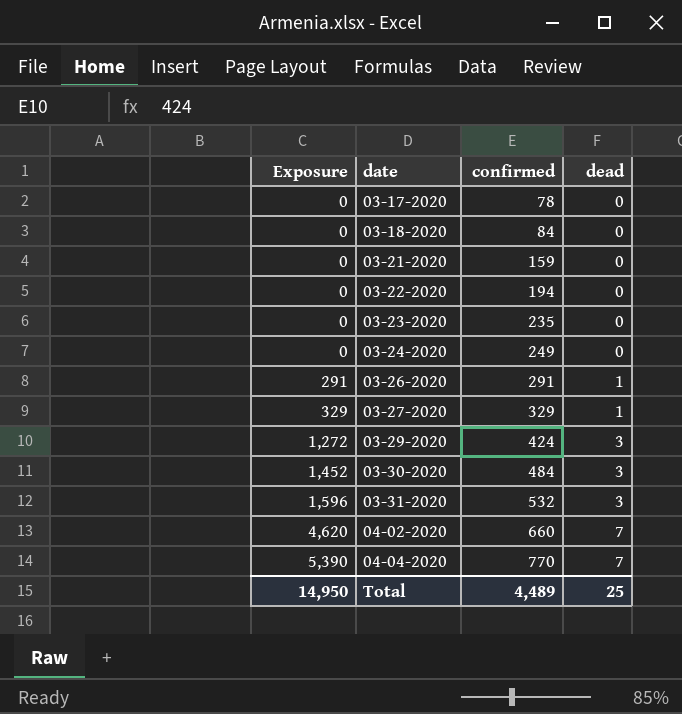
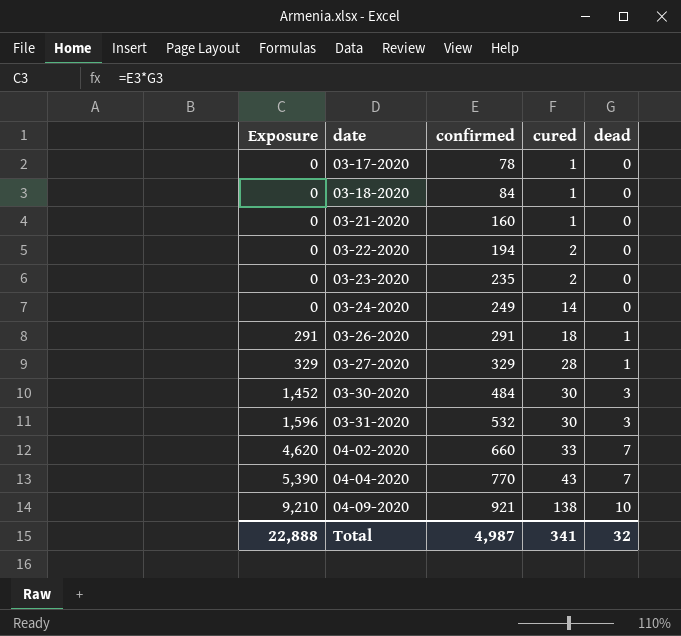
column cured | position: none -> 4
row 03-29-2020: 1,272 | 424 | 3 -> none
03-21-2020 | confirmed: 159 -> 160
row 04-09-2020: none -> 9,210 | 921 | 138 | 10
Total | Exposure: 14,950 -> 22,888
Total | confirmed: 4,489 -> 4,987
Total | dead: 25 -> 32

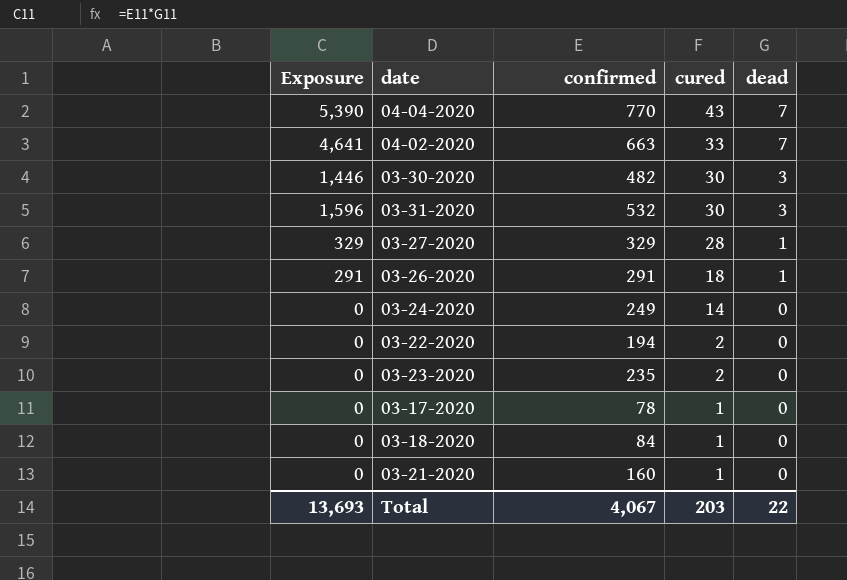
row order: Exposure ascending -> cured descending
row 04-09-2020: 9,210 | 921 | 138 | 10 -> none
04-02-2020 | Exposure: 4,620 -> 4,641
04-02-2020 | confirmed: 660 -> 663
03-30-2020 | Exposure: 1,452 -> 1,446
03-30-2020 | confirmed: 484 -> 482
Total | Exposure: 22,888 -> 13,693
Total | confirmed: 4,987 -> 4,067
Total | cured: 341 -> 203
Total | dead: 32 -> 22

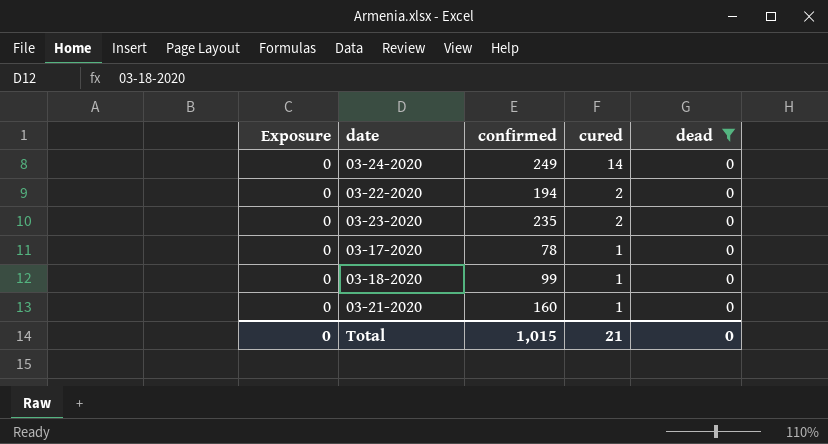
filter: none -> dead = 0
03-18-2020 | confirmed: 84 -> 99
Total | Exposure: 13,693 -> 0
Total | confirmed: 4,067 -> 1,015
Total | cured: 203 -> 21
Total | dead: 22 -> 0

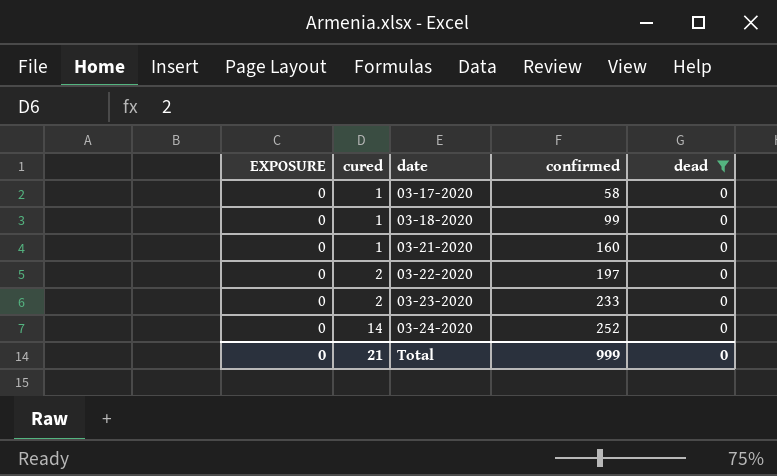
row order: cured descending -> cured ascending
column name: Exposure -> EXPOSURE
column cured | position: 4 -> 2
03-17-2020 | confirmed: 78 -> 58
03-22-2020 | confirmed: 194 -> 197
03-23-2020 | confirmed: 235 -> 233
03-24-2020 | confirmed: 249 -> 252
Total | confirmed: 1,015 -> 999

